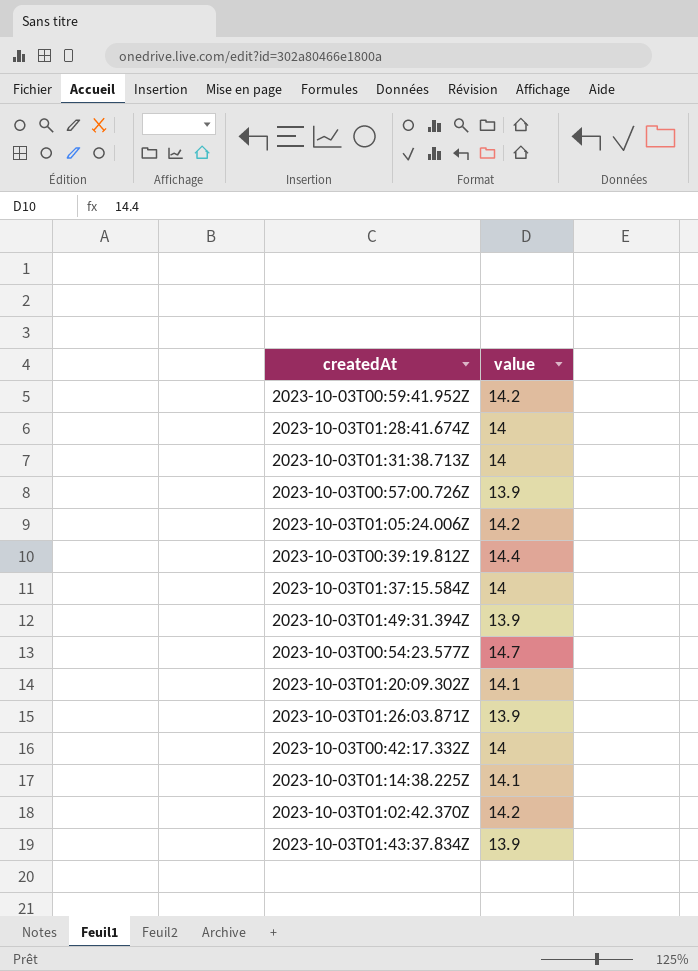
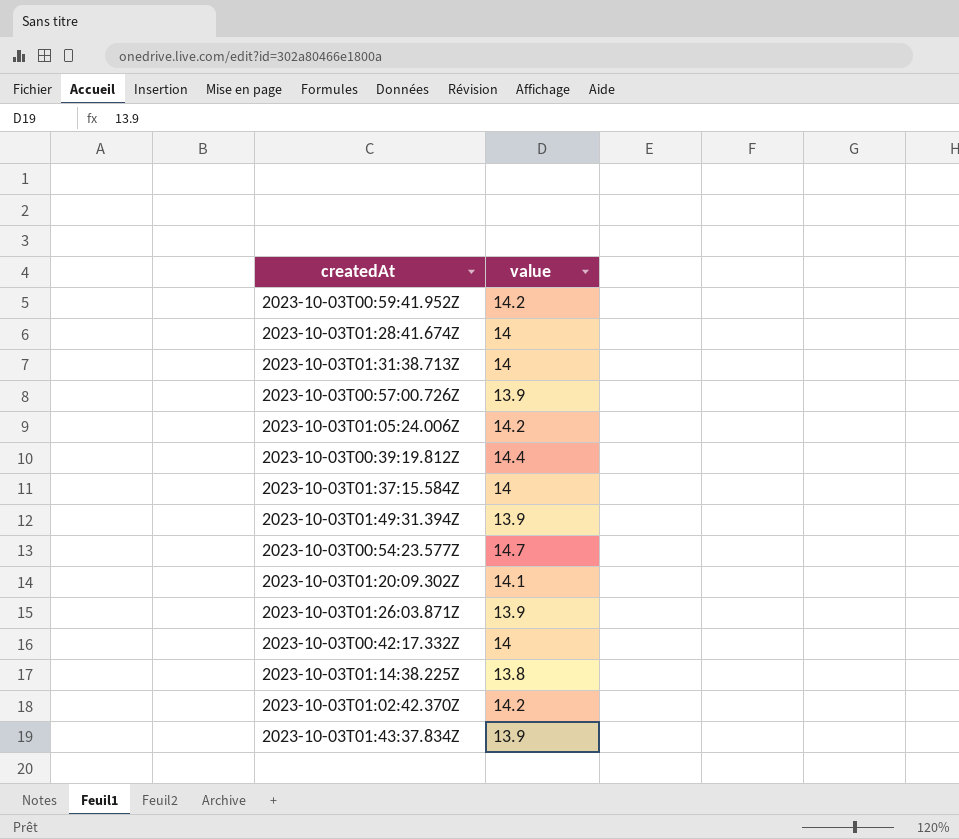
2023-10-03T01:14:38.225Z | value: 14.1 -> 13.8

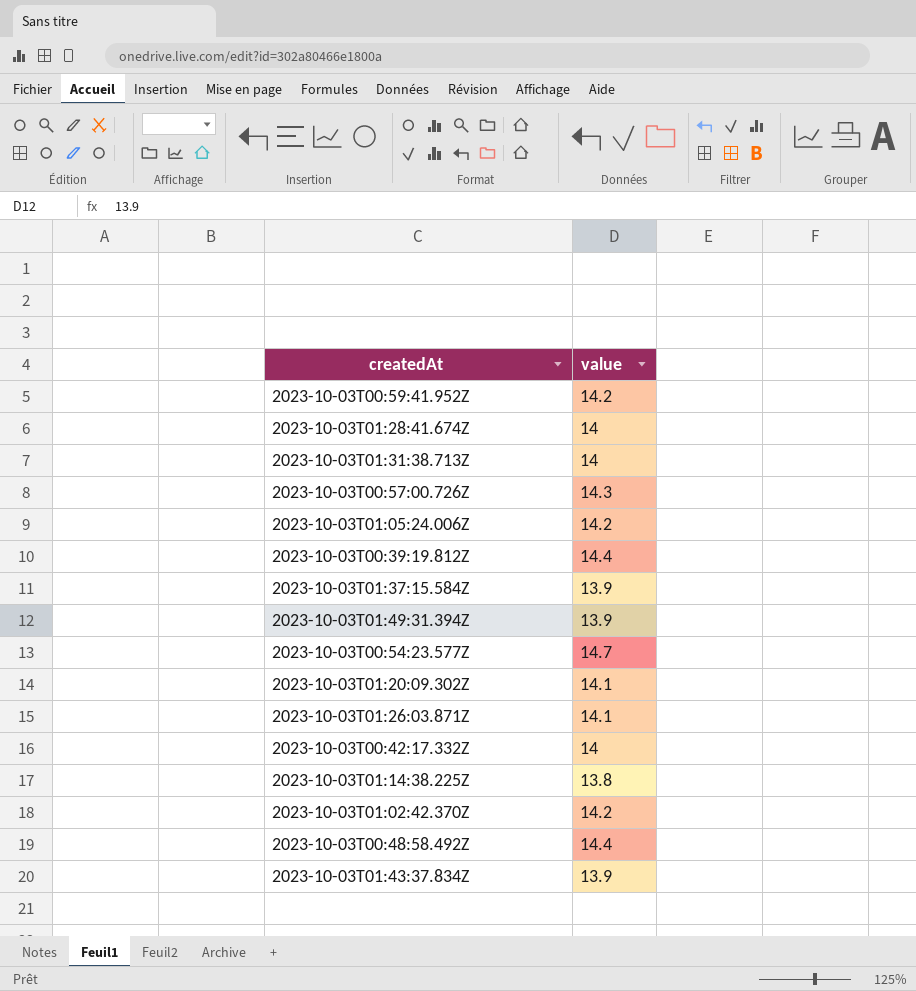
2023-10-03T00:57:00.726Z | value: 13.9 -> 14.3
2023-10-03T01:37:15.584Z | value: 14 -> 13.9
2023-10-03T01:26:03.871Z | value: 13.9 -> 14.1
row 2023-10-03T00:48:58.492Z: none -> 14.4

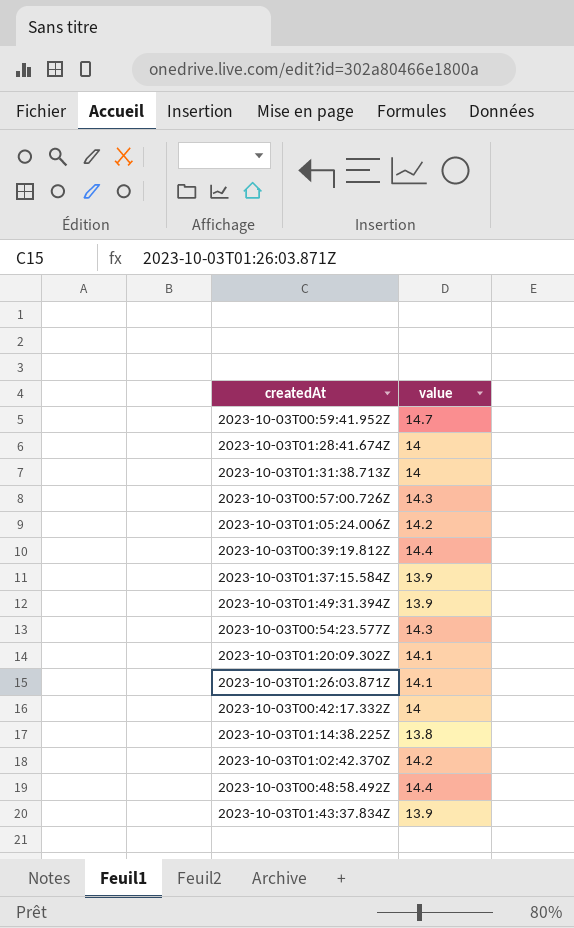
2023-10-03T00:59:41.952Z | value: 14.2 -> 14.7
2023-10-03T00:54:23.577Z | value: 14.7 -> 14.3

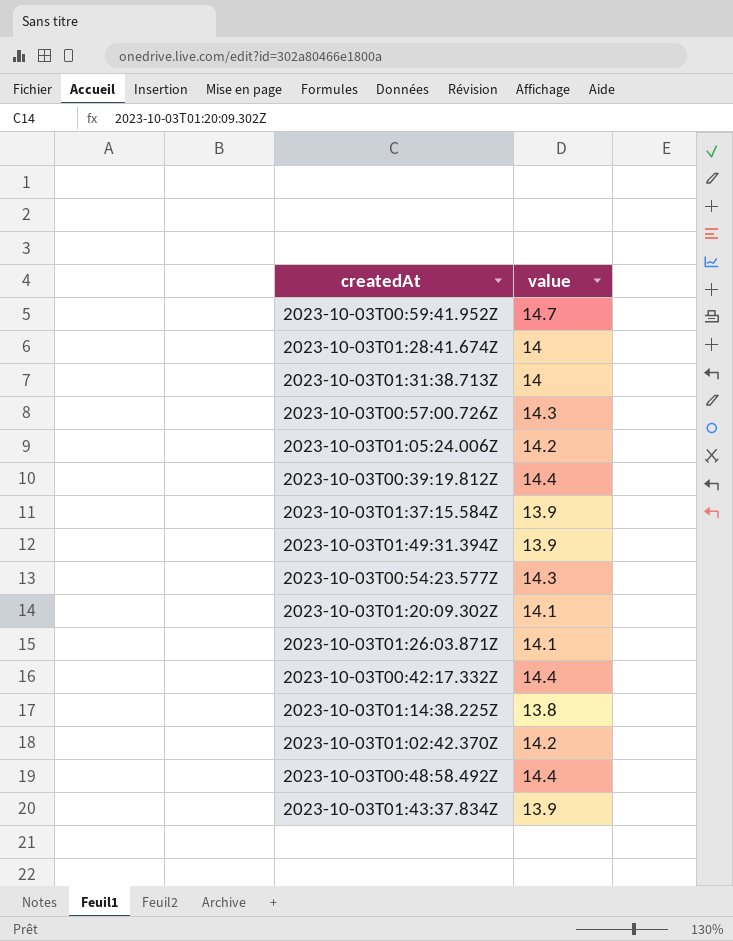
2023-10-03T00:42:17.332Z | value: 14 -> 14.4

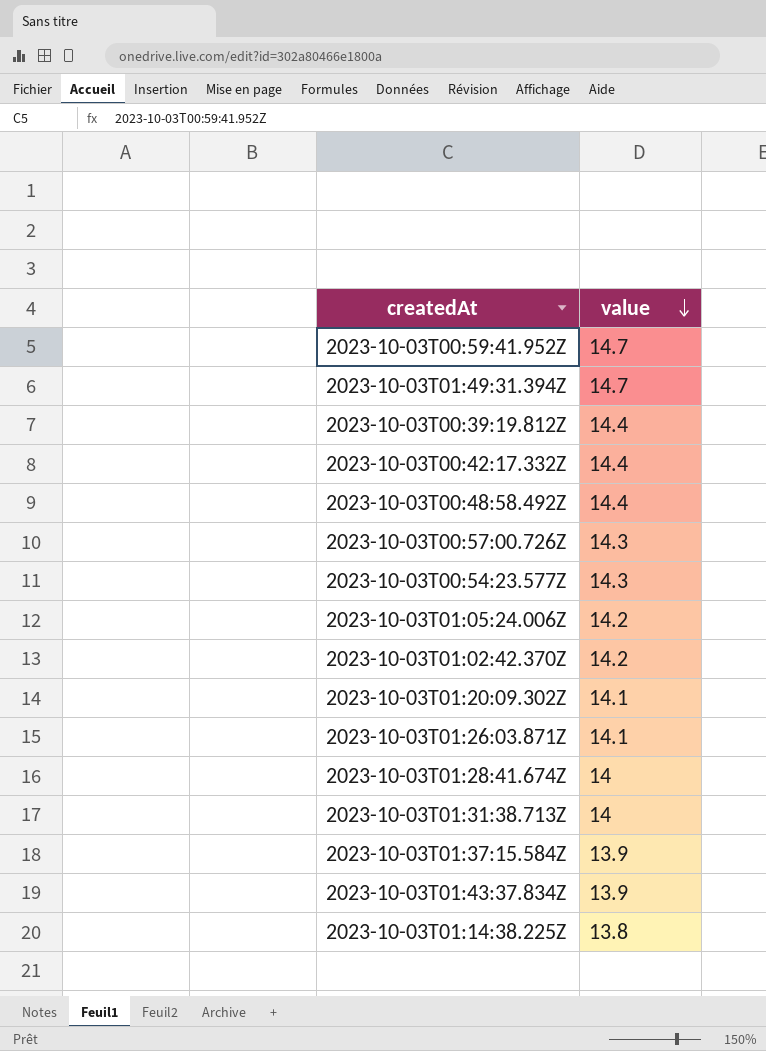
row order: none -> value descending
2023-10-03T01:49:31.394Z | value: 13.9 -> 14.7

